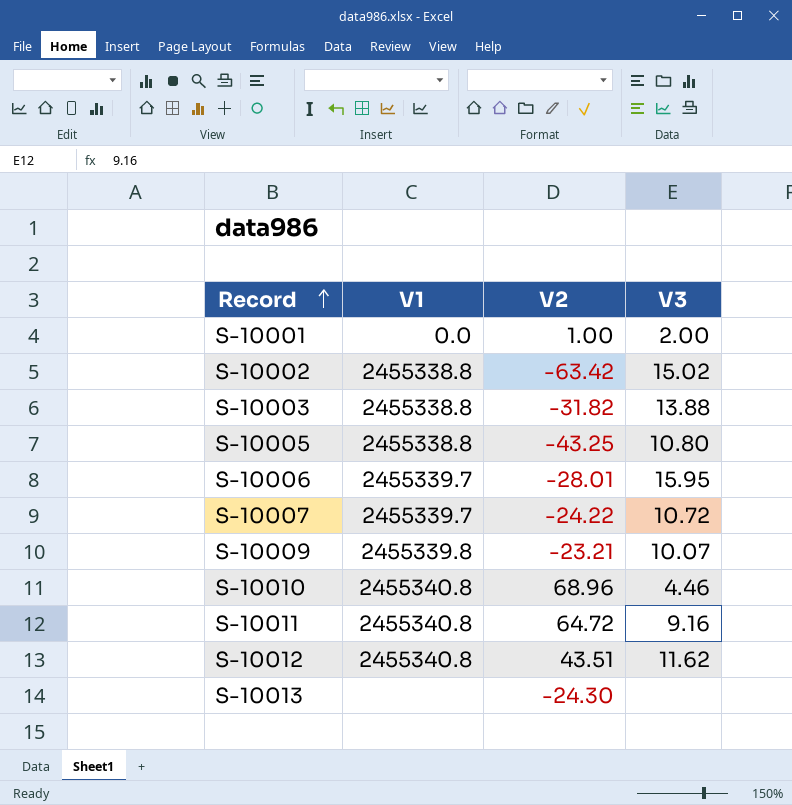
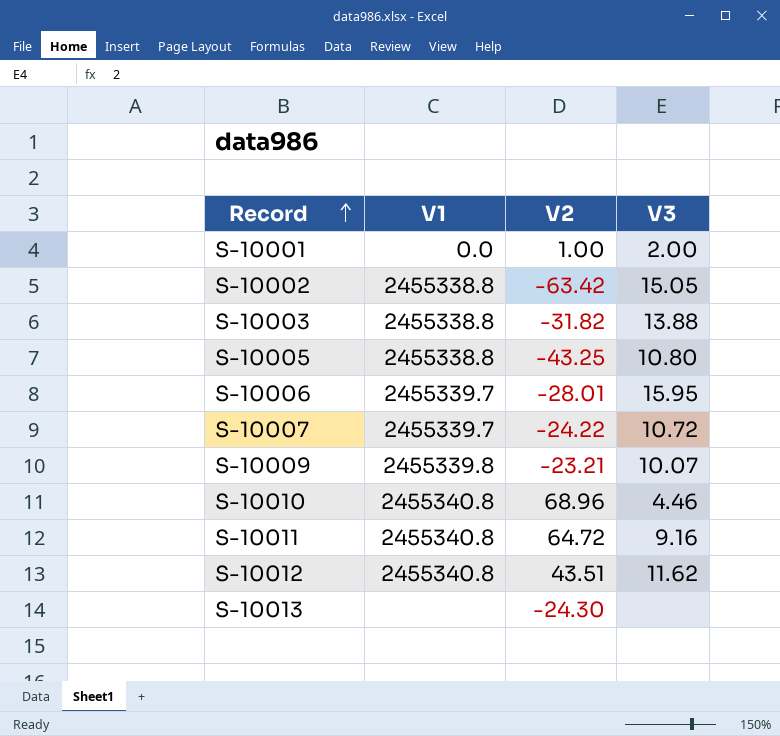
S-10002 | V3: 15.02 -> 15.05

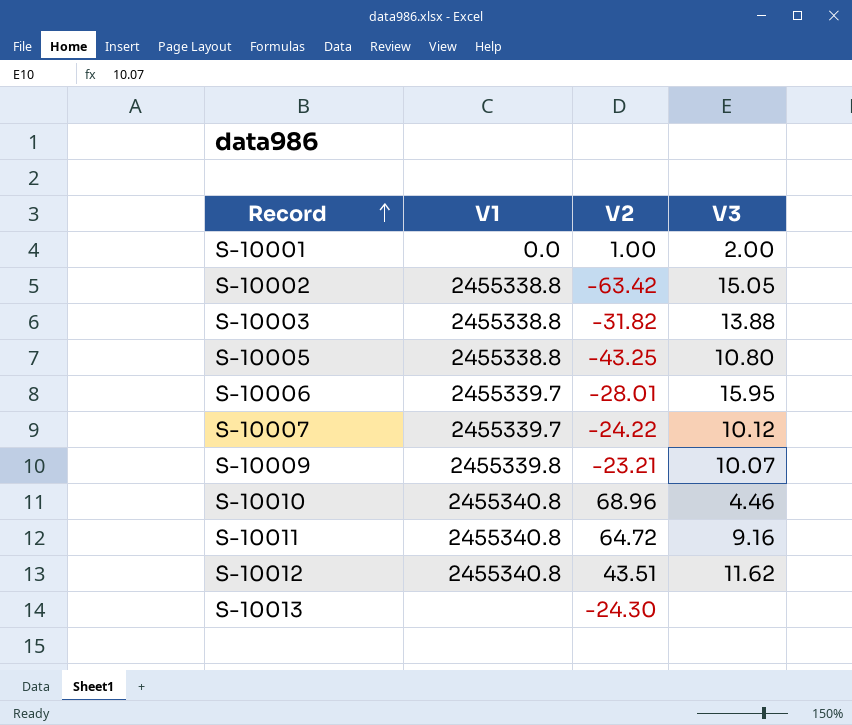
S-10007 | V3: 10.72 -> 10.12

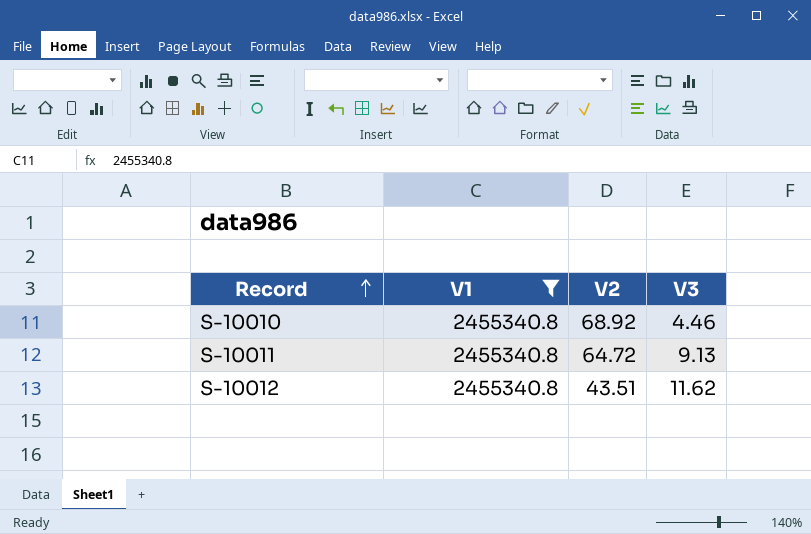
filter: none -> V1 = 2455340.8
S-10010 | V2: 68.96 -> 68.92
S-10011 | V3: 9.16 -> 9.13

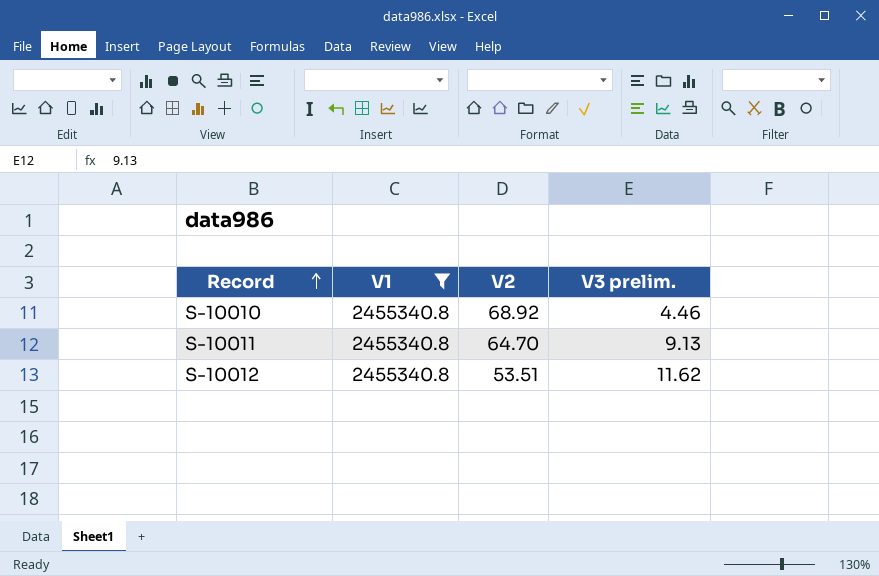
column name: V3 -> V3 prelim.
S-10011 | V2: 64.72 -> 64.70
S-10012 | V2: 43.51 -> 53.51

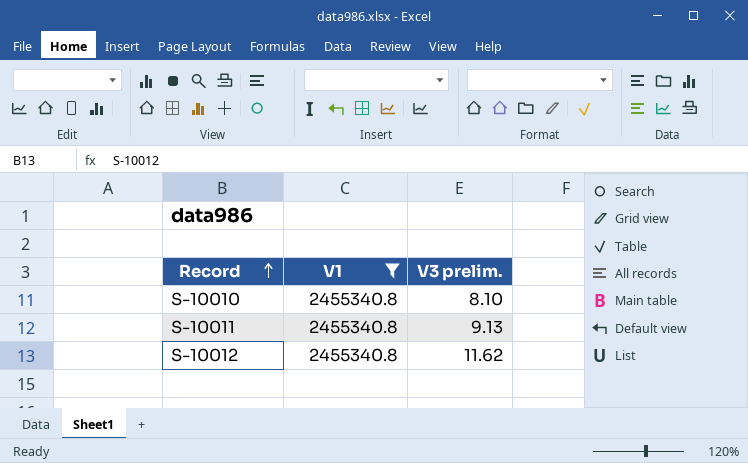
column V2 | position: 3 -> none
S-10010 | V3 prelim.: 4.46 -> 8.10

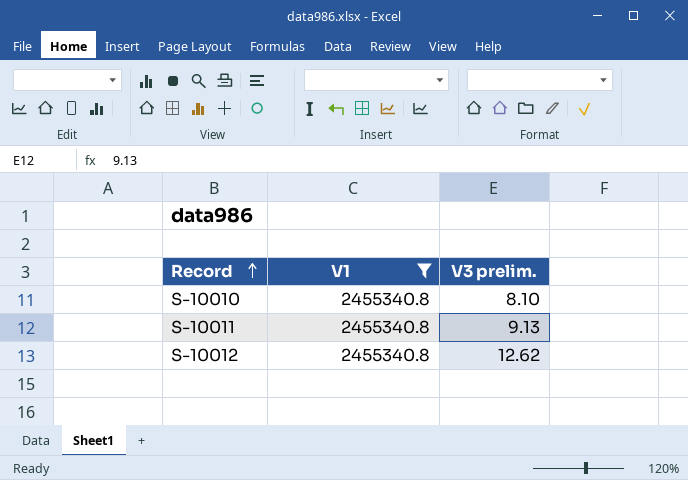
S-10012 | V3 prelim.: 11.62 -> 12.62

